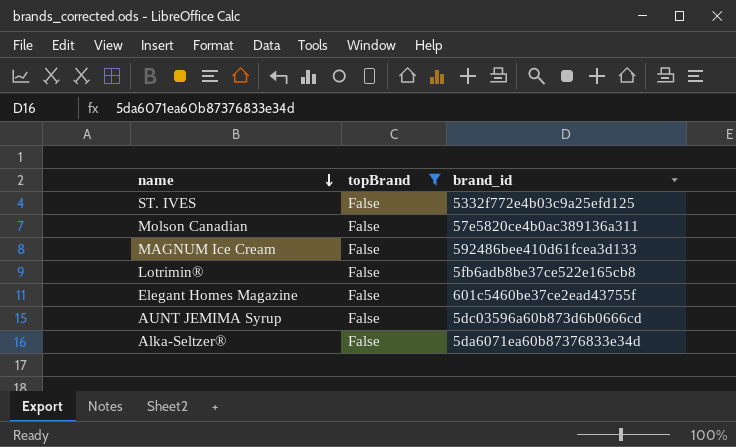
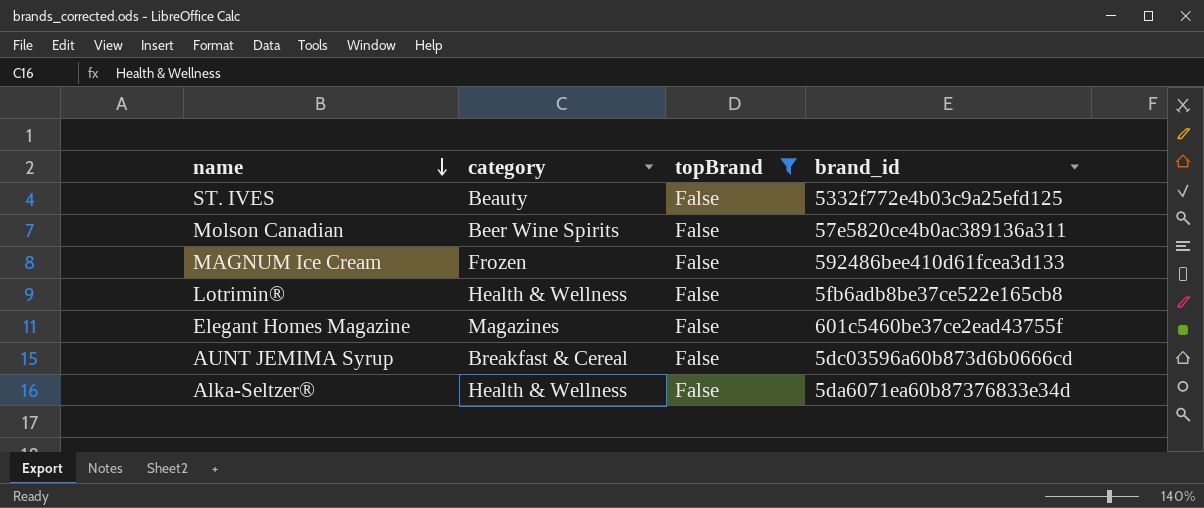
column category | position: none -> 2

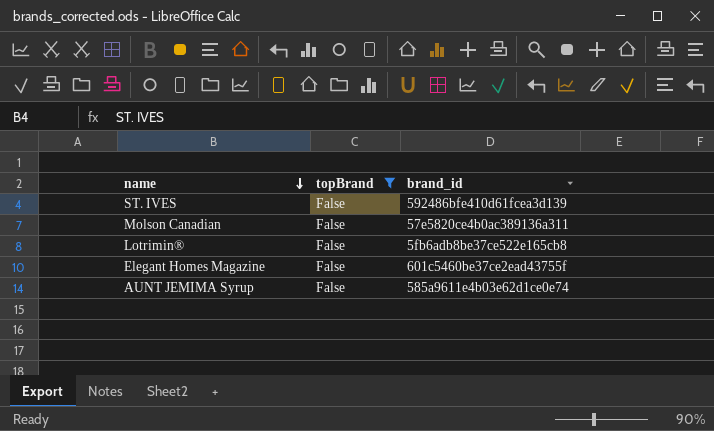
column category | position: 2 -> none
row MAGNUM Ice Cream: Frozen | False | 592486bee410d61fcea3d133 -> none
row Alka-Seltzer®: Health & Wellness | False | 5da6071ea60b87376833e34d -> none
ST. IVES | brand_id: 5332f772e4b03c9a25efd125 -> 592486bfe410d61fcea3d139
AUNT JEMIMA Syrup | brand_id: 5dc03596a60b873d6b0666cd -> 585a9611e4b03e62d1ce0e74

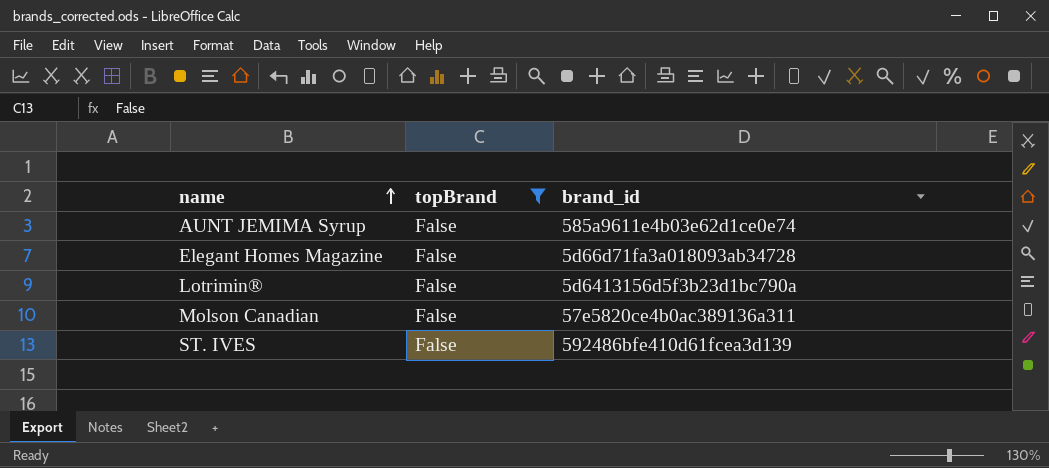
row order: name descending -> name ascending
Elegant Homes Magazine | brand_id: 601c5460be37ce2ead43755f -> 5d66d71fa3a018093ab34728
Lotrimin® | brand_id: 5fb6adb8be37ce522e165cb8 -> 5d6413156d5f3b23d1bc790a

